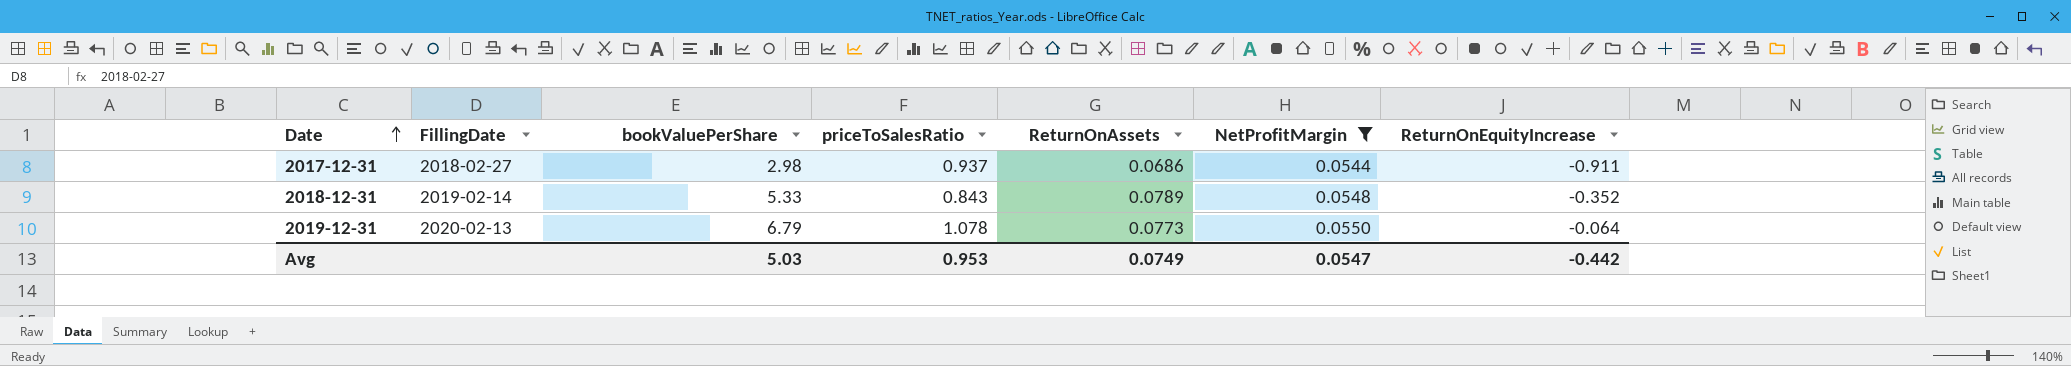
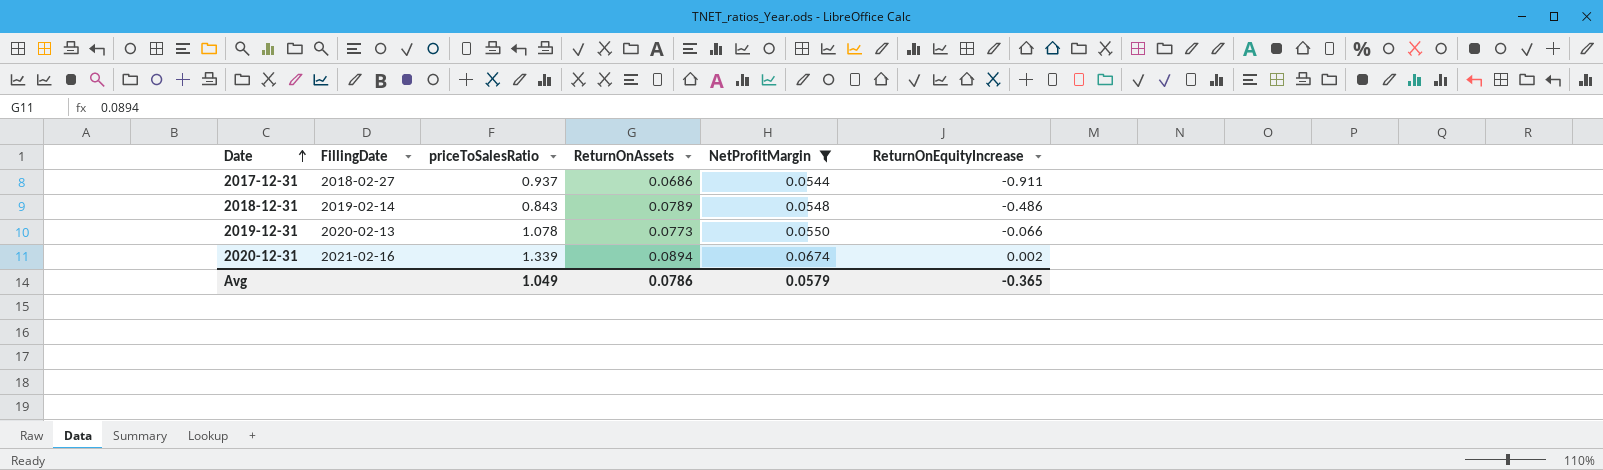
column bookValuePerShare | position: 3 -> none
2018-12-31 | ReturnOnEquityIncrease: -0.352 -> -0.486
2019-12-31 | ReturnOnEquityIncrease: -0.064 -> -0.066
row 2020-12-31: none -> 2021-02-16 | 1.339 | 0.0894 | 0.0674 | 0.002
Avg | priceToSalesRatio: 0.953 -> 1.049
Avg | ReturnOnAssets: 0.0749 -> 0.0786
Avg | NetProfitMargin: 0.0547 -> 0.0579
Avg | ReturnOnEquityIncrease: -0.442 -> -0.365

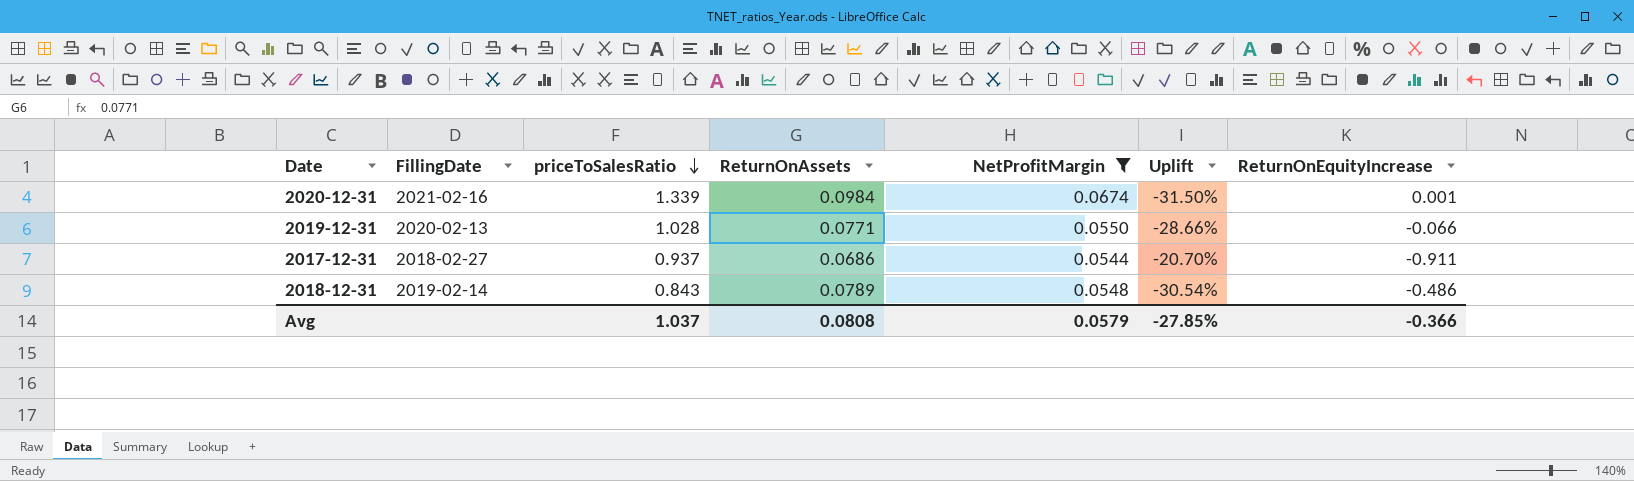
row order: Date ascending -> priceToSalesRatio descending
column Uplift | formula: none -> ([NetProfitMargin] - [ReturnOnAssets]) / [ReturnOnAssets]
2020-12-31 | ReturnOnAssets: 0.0894 -> 0.0984
2020-12-31 | ReturnOnEquityIncrease: 0.002 -> 0.001
2019-12-31 | priceToSalesRatio: 1.078 -> 1.028
2019-12-31 | ReturnOnAssets: 0.0773 -> 0.0771
Avg | priceToSalesRatio: 1.049 -> 1.037
Avg | ReturnOnAssets: 0.0786 -> 0.0808
Avg | ReturnOnEquityIncrease: -0.365 -> -0.366

